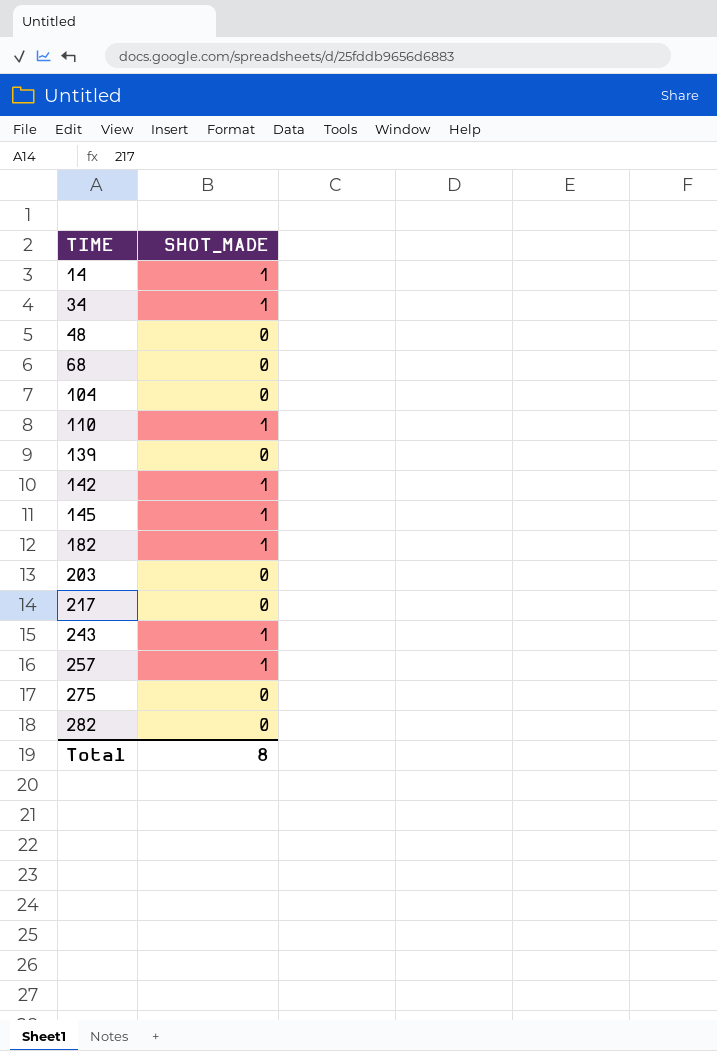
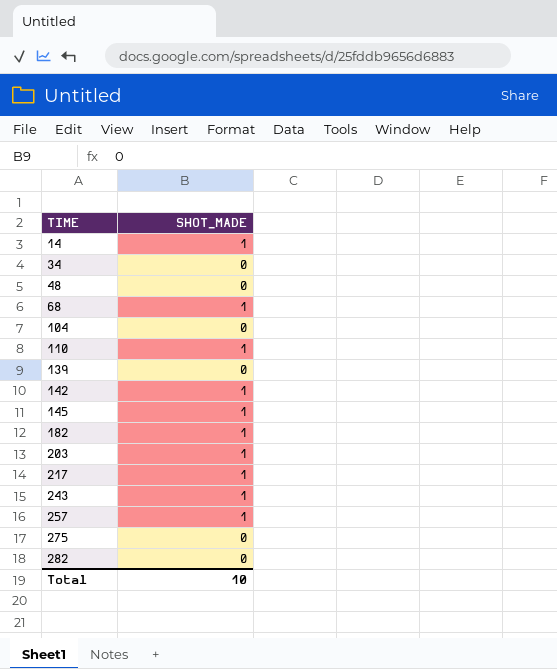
34 | SHOT_MADE: 1 -> 0
68 | SHOT_MADE: 0 -> 1
203 | SHOT_MADE: 0 -> 1
217 | SHOT_MADE: 0 -> 1
Total | SHOT_MADE: 8 -> 10

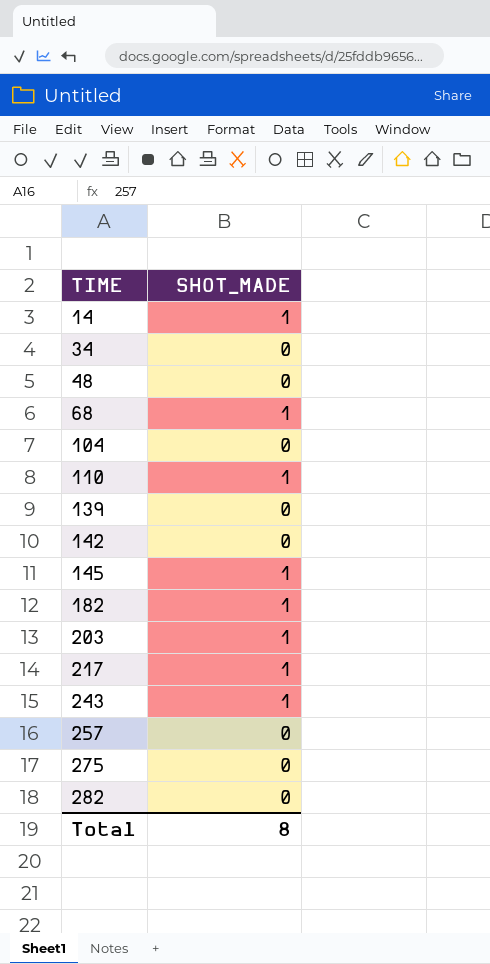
142 | SHOT_MADE: 1 -> 0
257 | SHOT_MADE: 1 -> 0
Total | SHOT_MADE: 10 -> 8

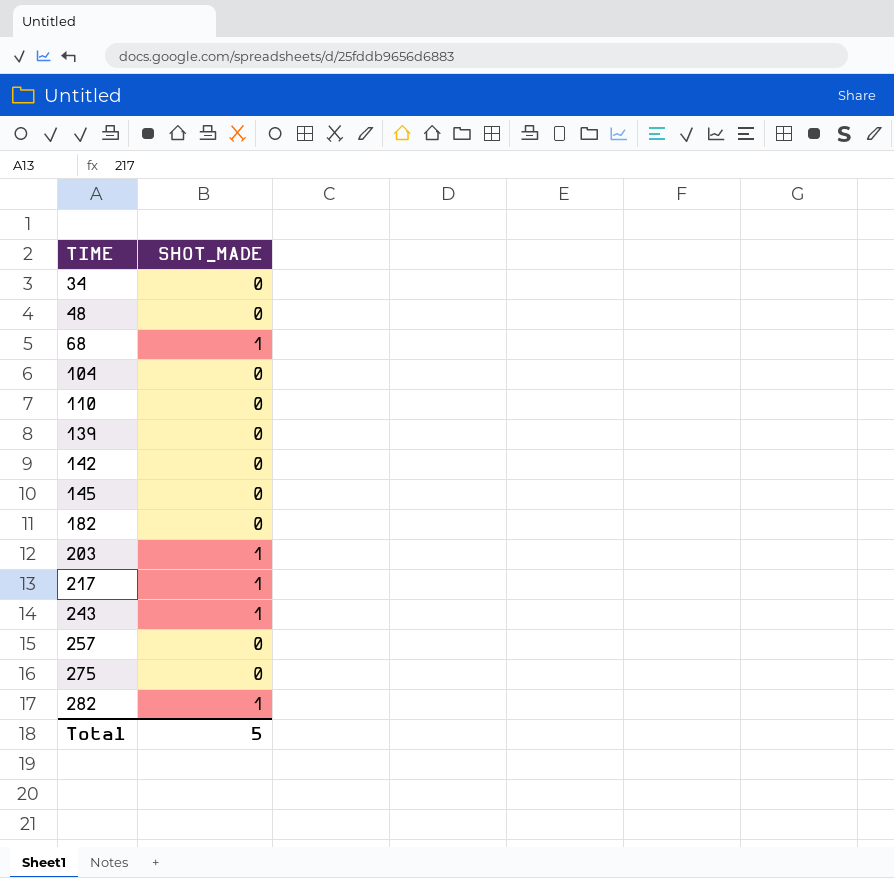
row 14: 1 -> none
110 | SHOT_MADE: 1 -> 0
145 | SHOT_MADE: 1 -> 0
182 | SHOT_MADE: 1 -> 0
282 | SHOT_MADE: 0 -> 1
Total | SHOT_MADE: 8 -> 5

